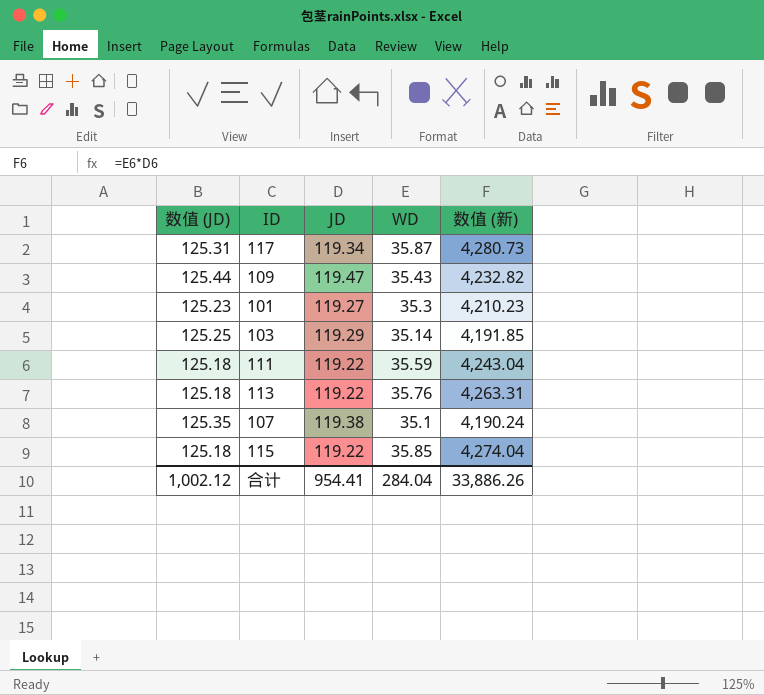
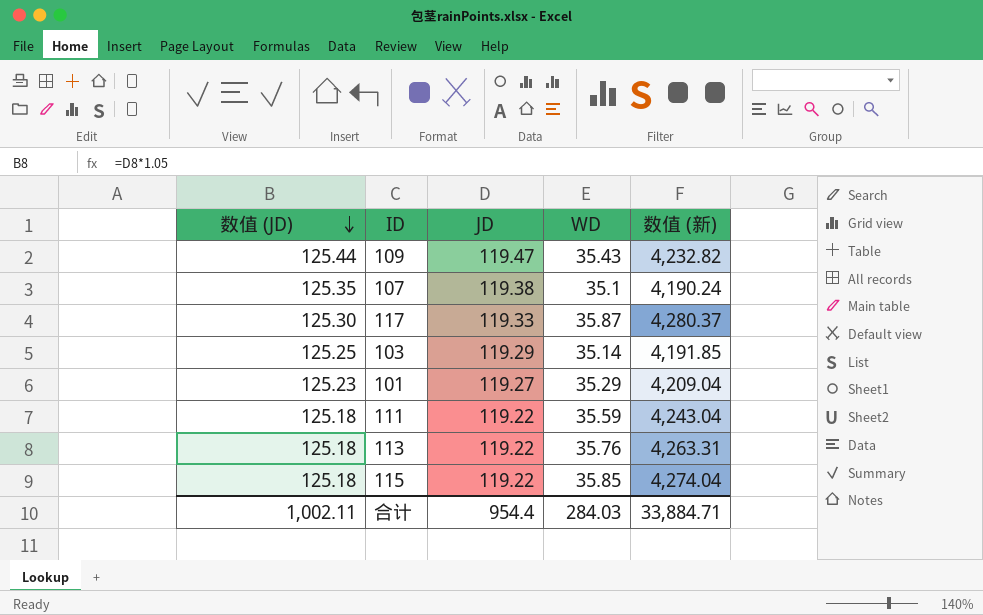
row order: none -> 数值 (JD) descending
117 | 数值 (JD): 125.31 -> 125.30
117 | JD: 119.34 -> 119.33
117 | 数值 (新): 4,280.73 -> 4,280.37
101 | WD: 35.3 -> 35.29
101 | 数值 (新): 4,210.23 -> 4,209.04
合计 | 数值 (JD): 1,002.12 -> 1,002.11
合计 | JD: 954.41 -> 954.4
合计 | WD: 284.04 -> 284.03
合计 | 数值 (新): 33,886.26 -> 33,884.71

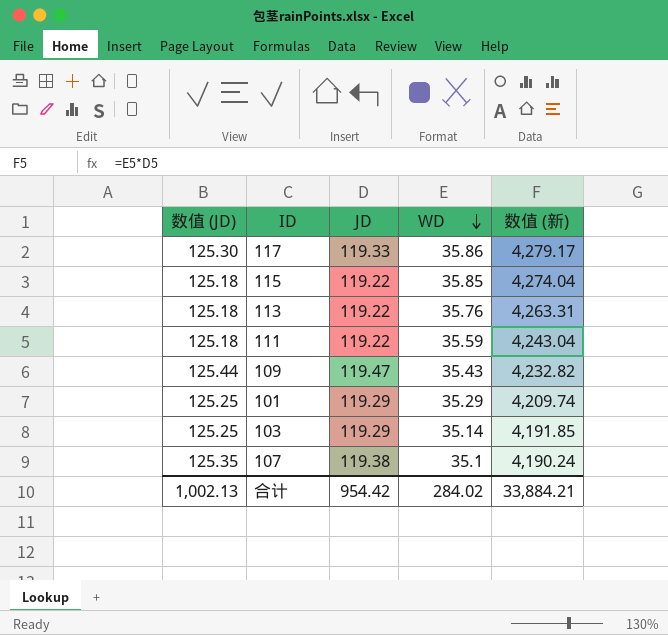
row order: 数值 (JD) descending -> WD descending
117 | WD: 35.87 -> 35.86
117 | 数值 (新): 4,280.37 -> 4,279.17
101 | 数值 (JD): 125.23 -> 125.25
101 | JD: 119.27 -> 119.29
101 | 数值 (新): 4,209.04 -> 4,209.74
合计 | 数值 (JD): 1,002.11 -> 1,002.13
合计 | JD: 954.4 -> 954.42
合计 | WD: 284.03 -> 284.02
合计 | 数值 (新): 33,884.71 -> 33,884.21

